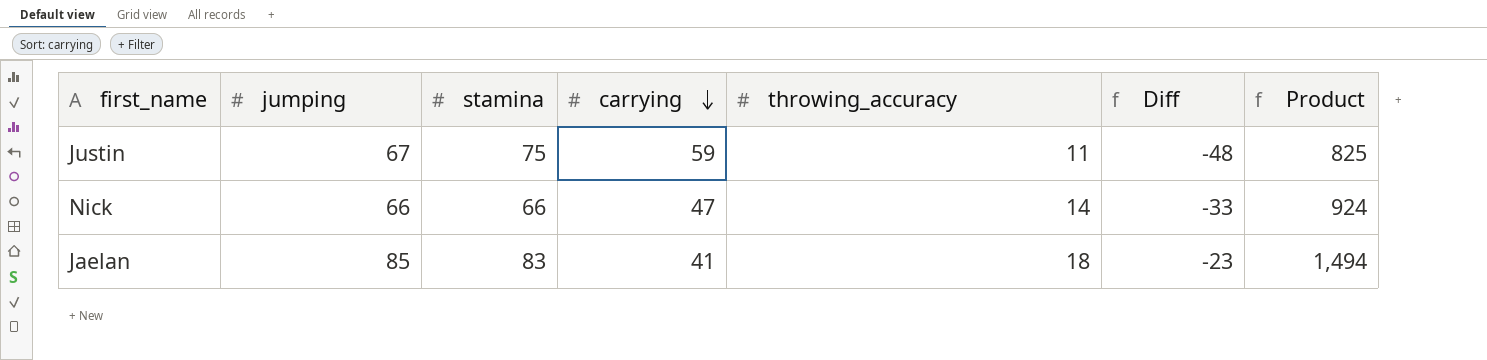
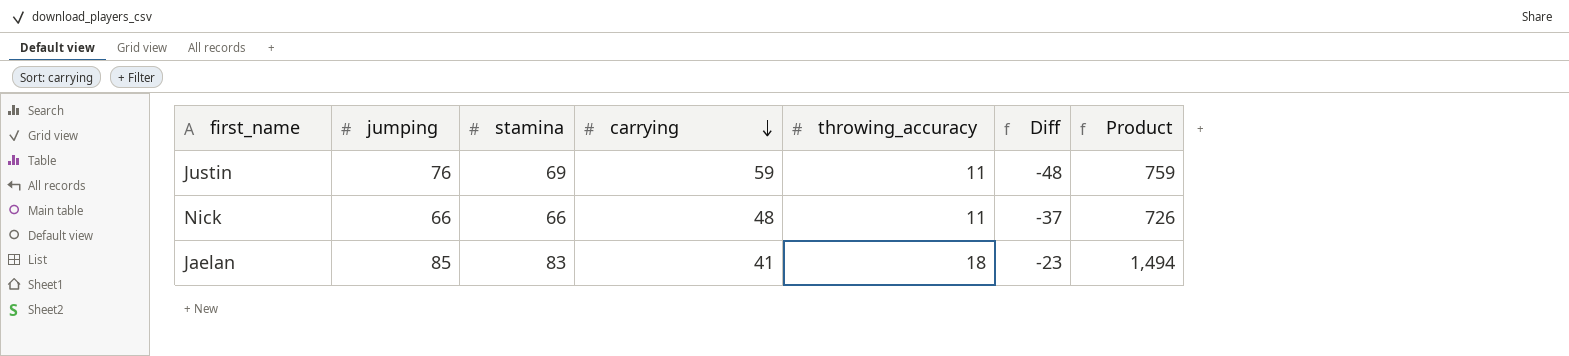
Justin | jumping: 67 -> 76
Justin | stamina: 75 -> 69
Justin | Product: 825 -> 759
Nick | carrying: 47 -> 48
Nick | throwing_accuracy: 14 -> 11
Nick | Diff: -33 -> -37
Nick | Product: 924 -> 726

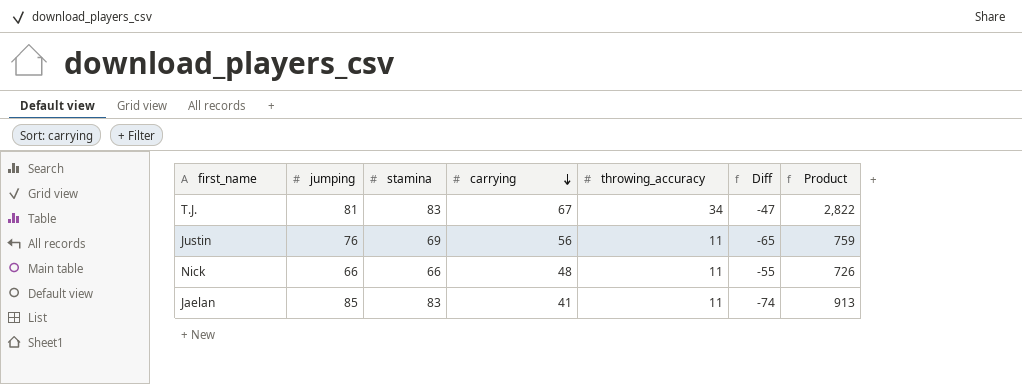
column Diff | formula: [throwing_accuracy] - [carrying] -> [throwing_accuracy] - [jumping]
row T.J.: none -> 81 | 83 | 67 | 34 | -47 | 2,822
Justin | carrying: 59 -> 56
Jaelan | throwing_accuracy: 18 -> 11
Jaelan | Product: 1,494 -> 913

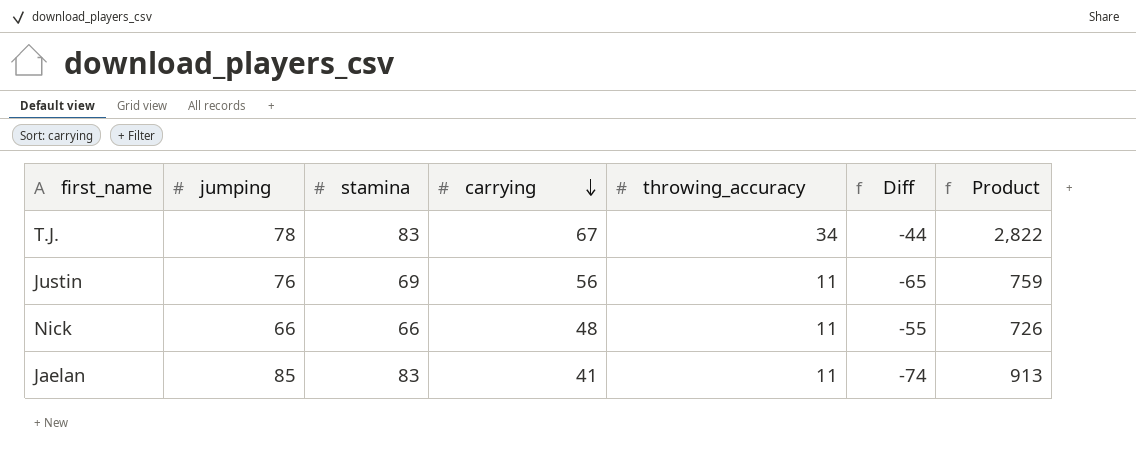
T.J. | jumping: 81 -> 78
T.J. | Diff: -47 -> -44

